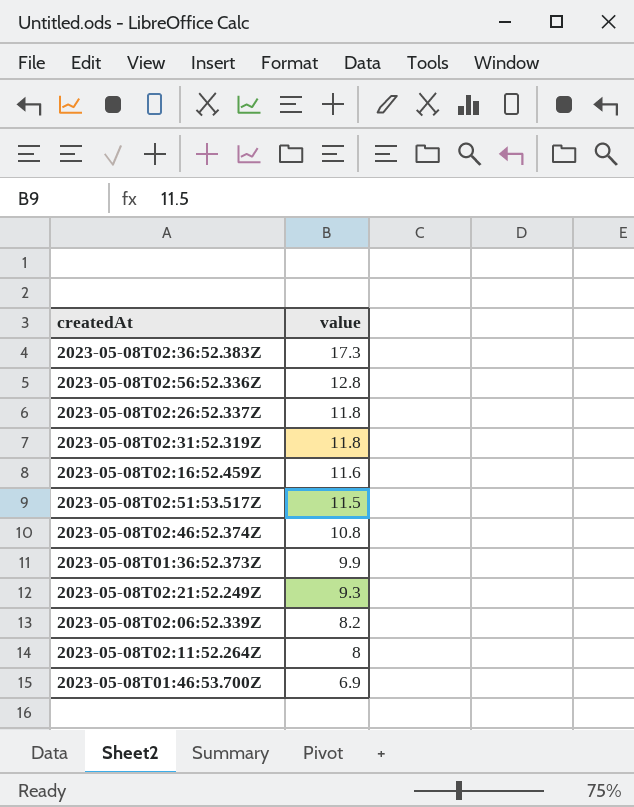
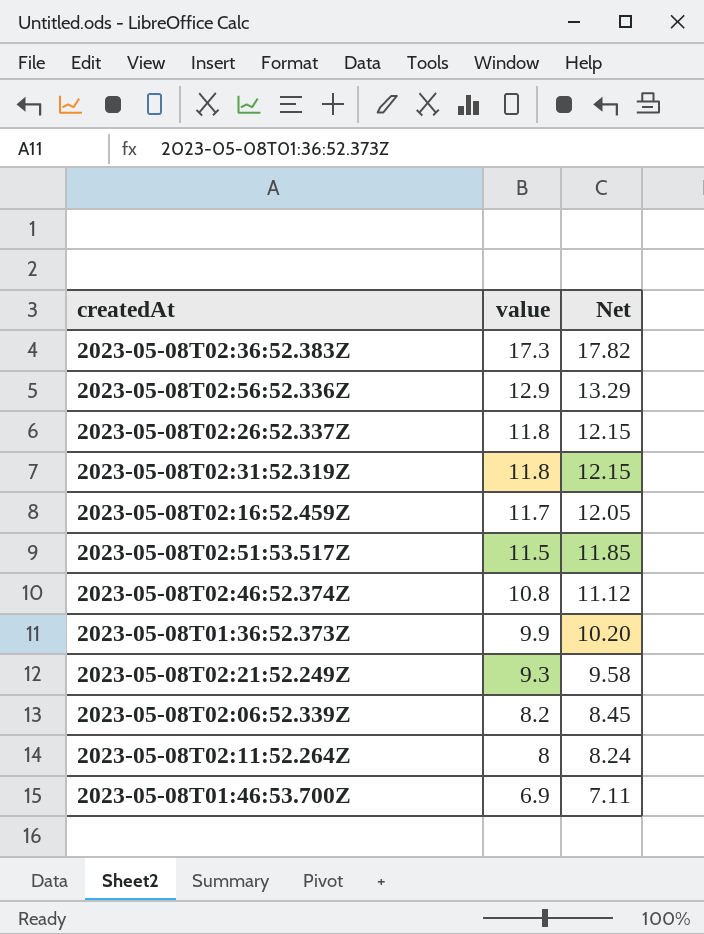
column Net | formula: none -> [value] * 1.03
2023-05-08T02:56:52.336Z | value: 12.8 -> 12.9
2023-05-08T02:16:52.459Z | value: 11.6 -> 11.7

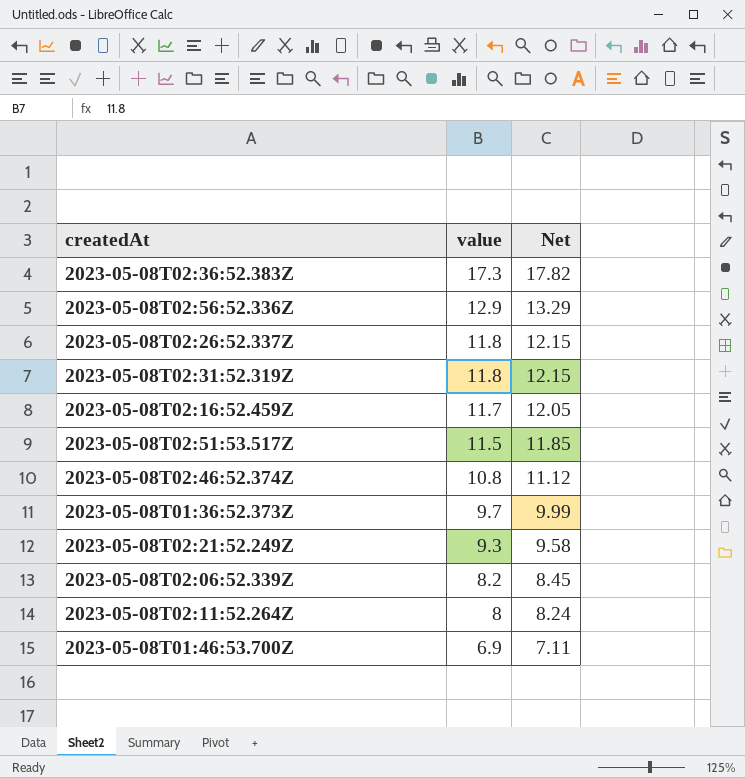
2023-05-08T01:36:52.373Z | value: 9.9 -> 9.7
2023-05-08T01:36:52.373Z | Net: 10.20 -> 9.99

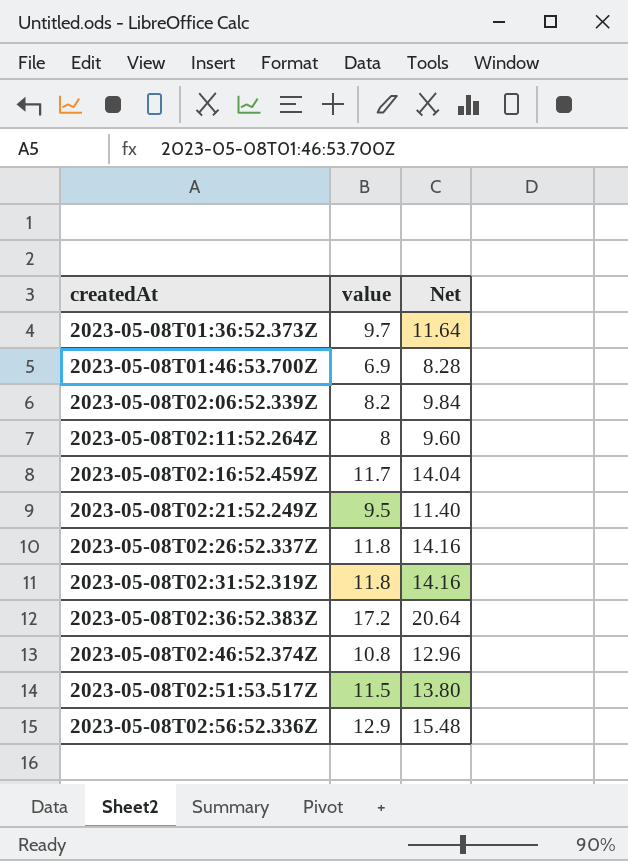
row order: value descending -> createdAt ascending
column Net | formula: [value] * 1.03 -> [value] * 1.2
2023-05-08T02:21:52.249Z | value: 9.3 -> 9.5
2023-05-08T02:36:52.383Z | value: 17.3 -> 17.2

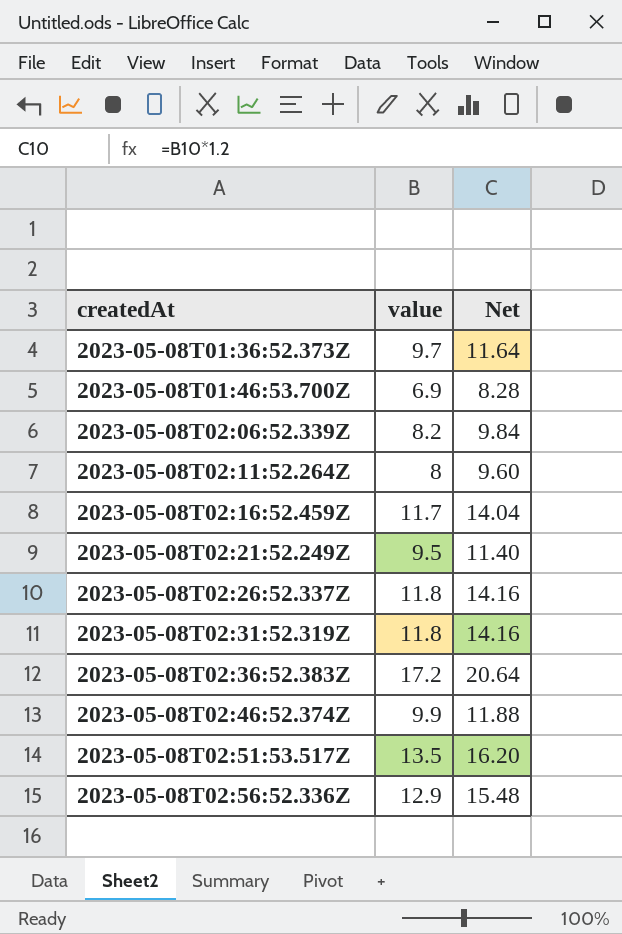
2023-05-08T02:46:52.374Z | value: 10.8 -> 9.9
2023-05-08T02:46:52.374Z | Net: 12.96 -> 11.88
2023-05-08T02:51:53.517Z | value: 11.5 -> 13.5
2023-05-08T02:51:53.517Z | Net: 13.80 -> 16.20

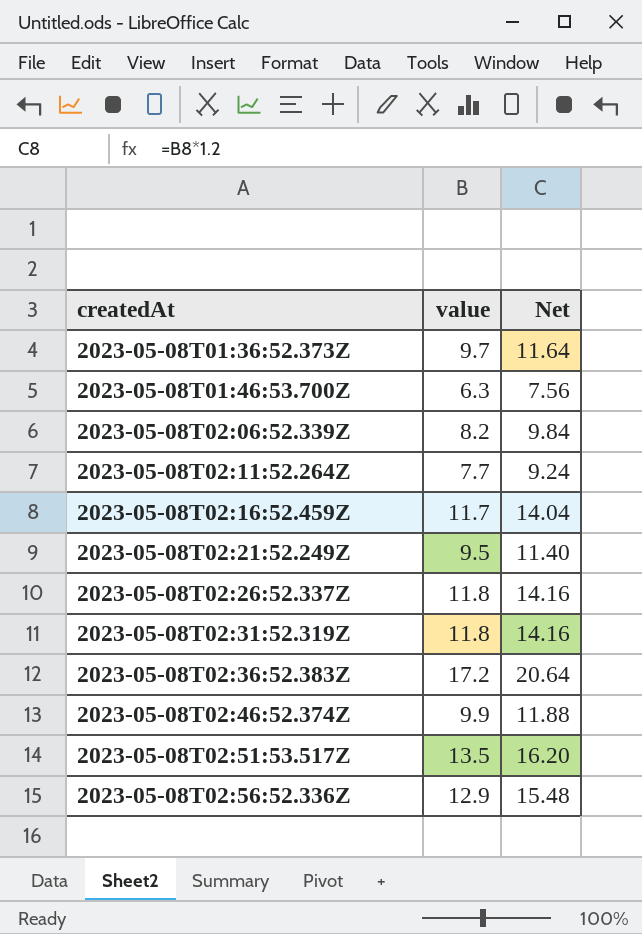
2023-05-08T01:46:53.700Z | value: 6.9 -> 6.3
2023-05-08T01:46:53.700Z | Net: 8.28 -> 7.56
2023-05-08T02:11:52.264Z | value: 8 -> 7.7
2023-05-08T02:11:52.264Z | Net: 9.60 -> 9.24

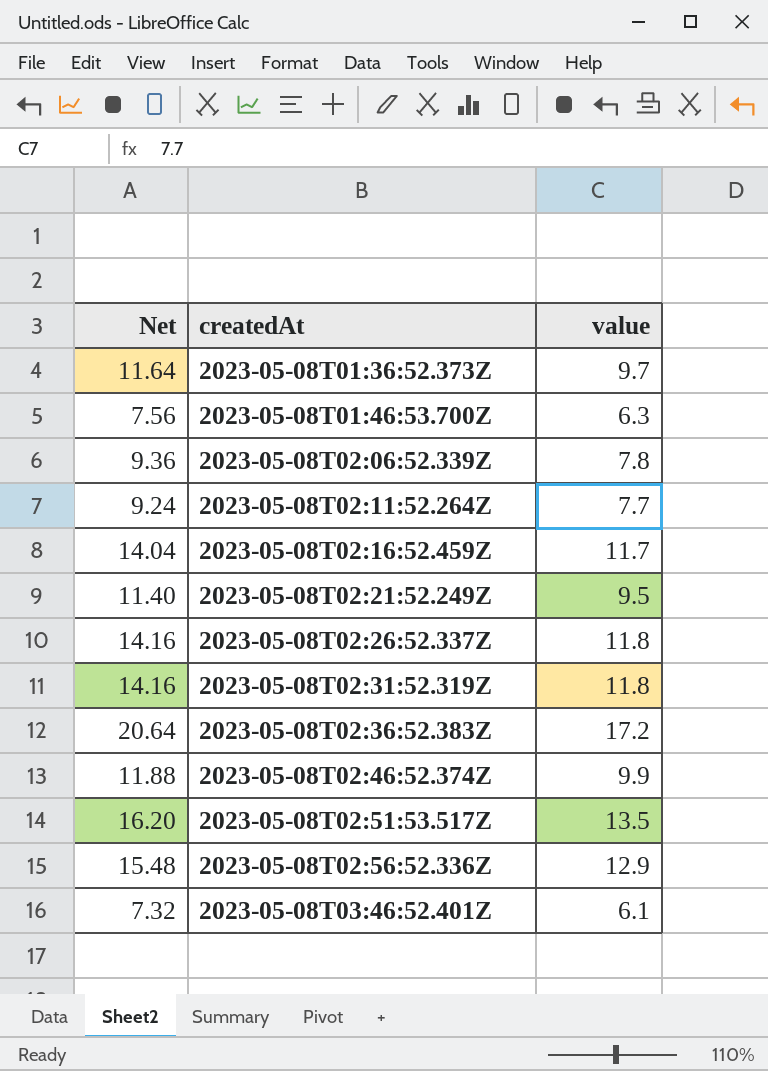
column Net | position: 3 -> 1
2023-05-08T02:06:52.339Z | Net: 9.84 -> 9.36
2023-05-08T02:06:52.339Z | value: 8.2 -> 7.8
row 2023-05-08T03:46:52.401Z: none -> 7.32 | 6.1

